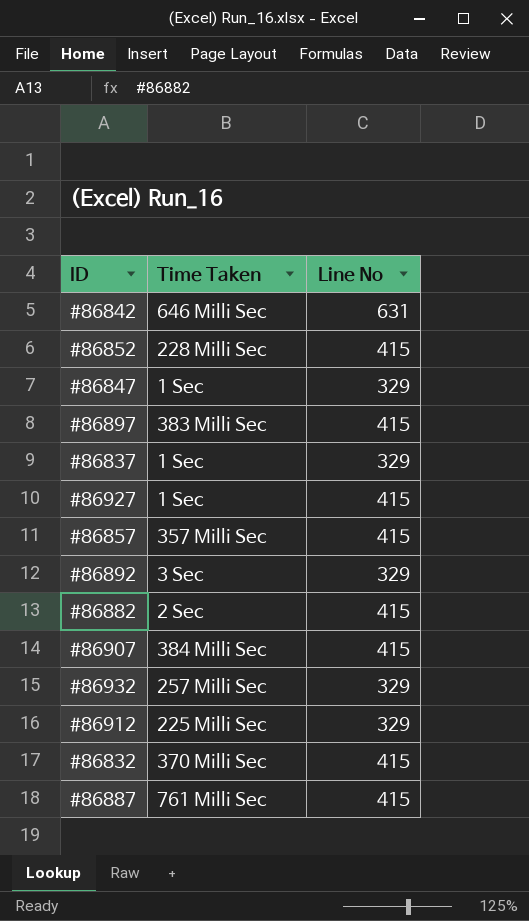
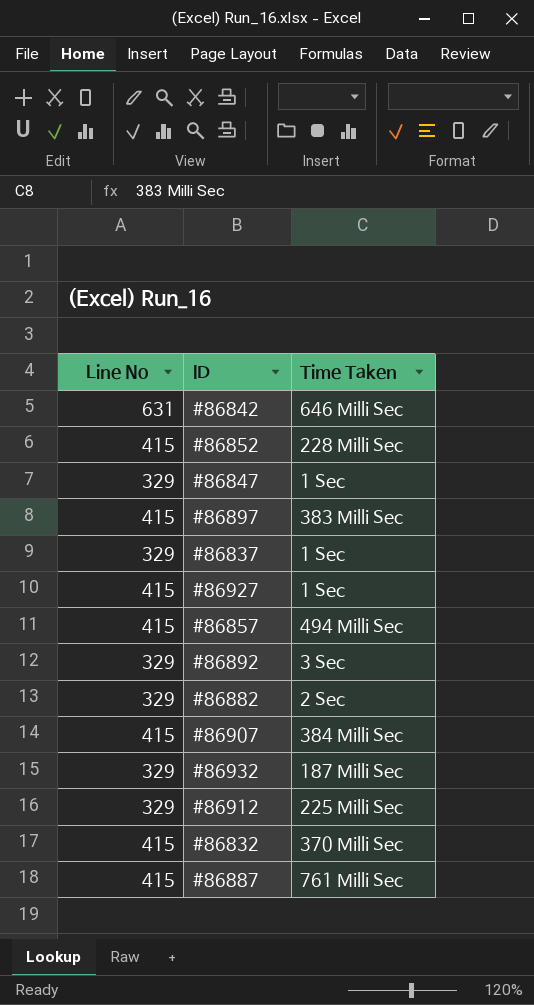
column Line No | position: 3 -> 1
#86857 | Time Taken: 357 Milli Sec -> 494 Milli Sec
#86882 | Line No: 415 -> 329
#86932 | Time Taken: 257 Milli Sec -> 187 Milli Sec

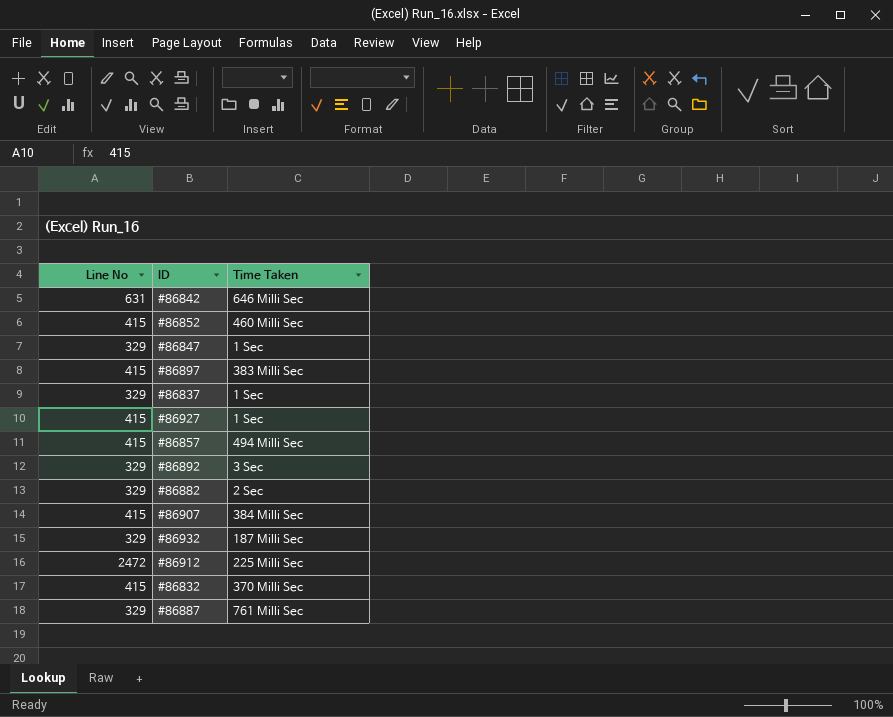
#86852 | Time Taken: 228 Milli Sec -> 460 Milli Sec
#86912 | Line No: 329 -> 2472
#86887 | Line No: 415 -> 329

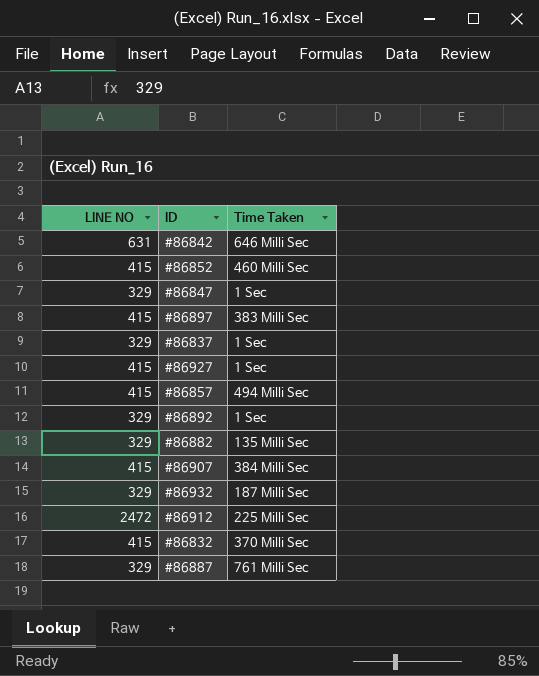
column name: Line No -> LINE NO
#86892 | Time Taken: 3 Sec -> 1 Sec
#86882 | Time Taken: 2 Sec -> 135 Milli Sec

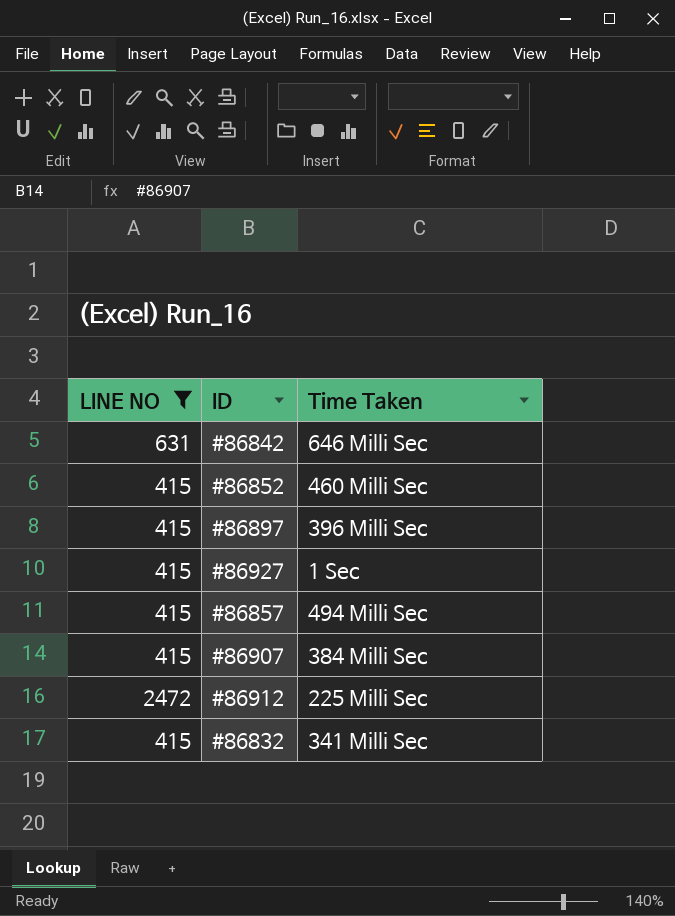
filter: none -> LINE NO != 329
#86897 | Time Taken: 383 Milli Sec -> 396 Milli Sec
#86832 | Time Taken: 370 Milli Sec -> 341 Milli Sec

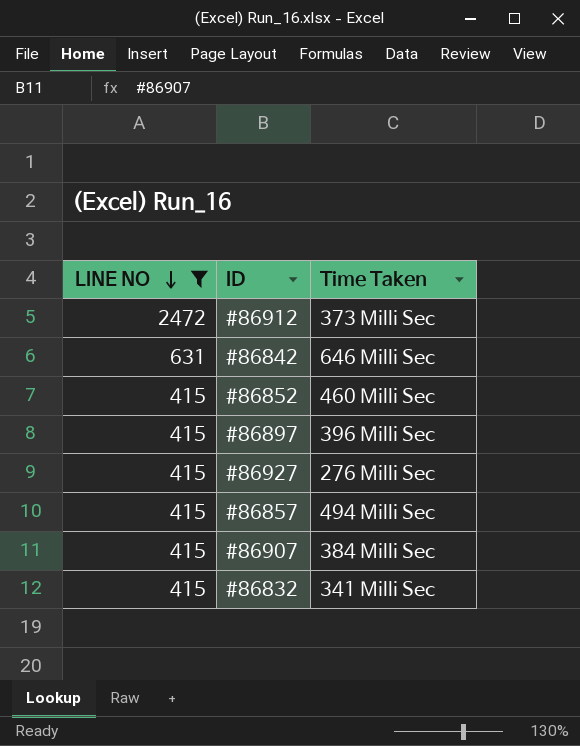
row order: none -> LINE NO descending
#86912 | Time Taken: 225 Milli Sec -> 373 Milli Sec
#86927 | Time Taken: 1 Sec -> 276 Milli Sec

